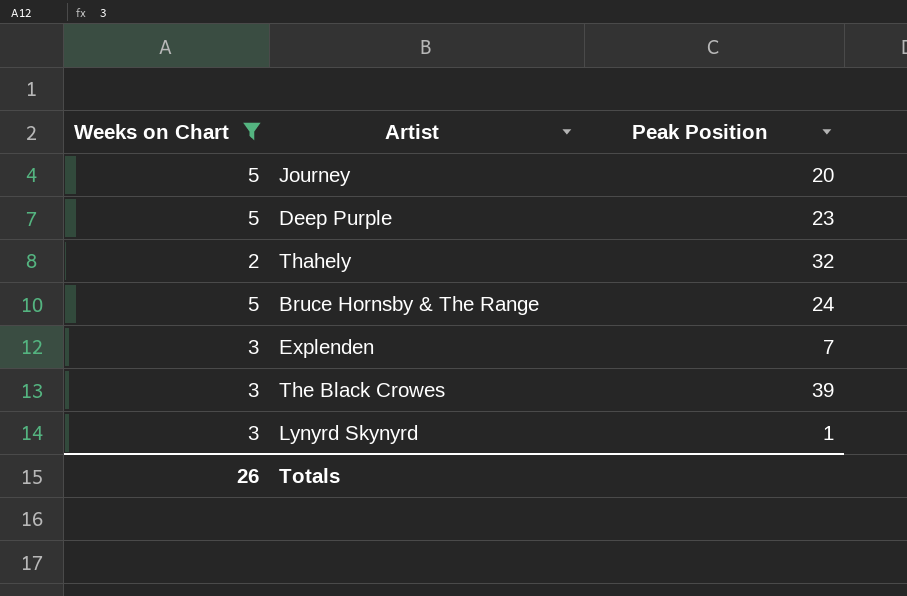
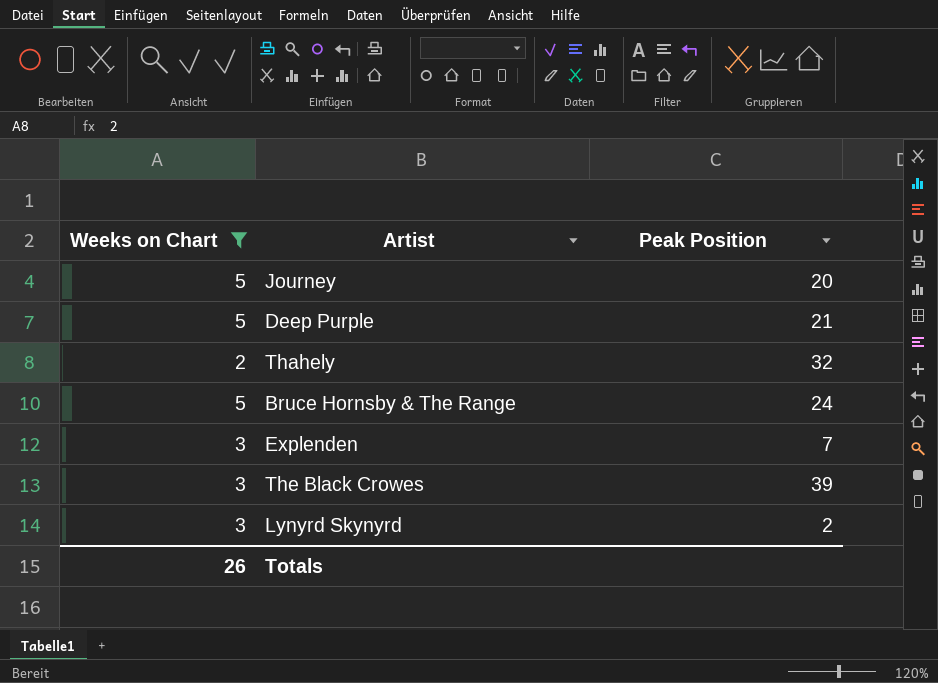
Deep Purple | Peak Position: 23 -> 21
Lynyrd Skynyrd | Peak Position: 1 -> 2

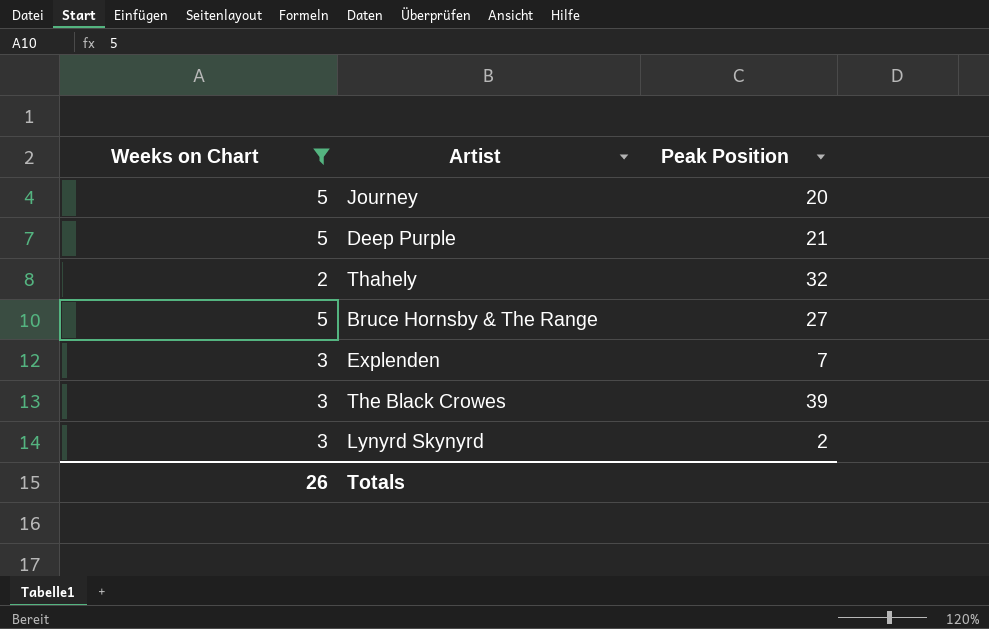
Bruce Hornsby & The Range | Peak Position: 24 -> 27

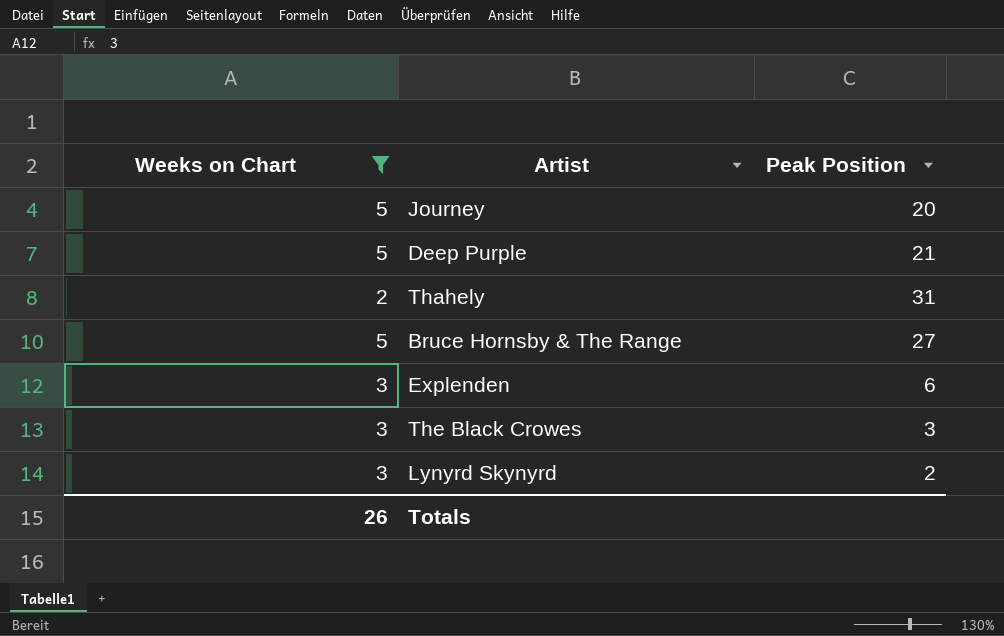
Thahely | Peak Position: 32 -> 31
Explenden | Peak Position: 7 -> 6
The Black Crowes | Peak Position: 39 -> 3

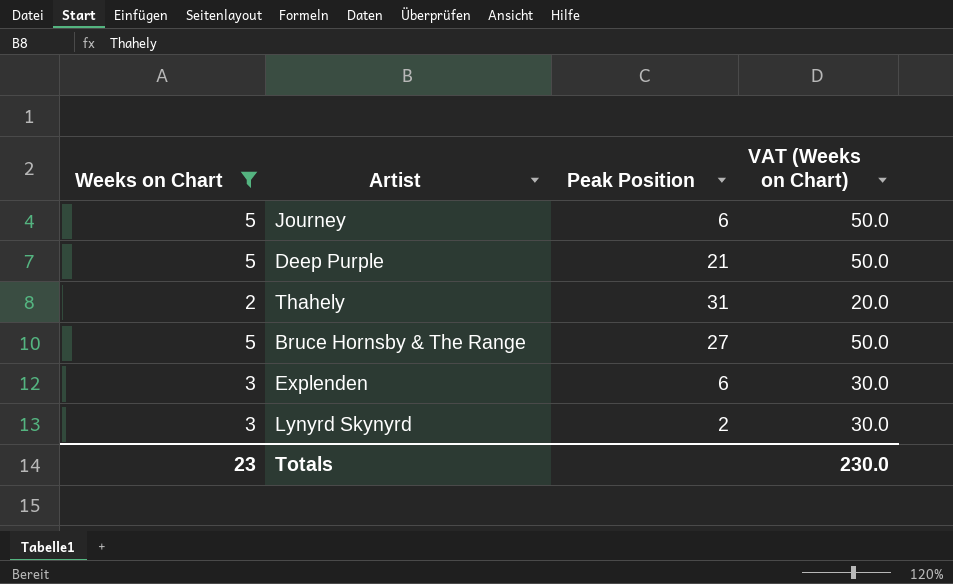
column VAT (Weeks on Chart) | formula: none -> [Weeks on Chart] * 10
row The Black Crowes: 3 | 3 -> none
Journey | Peak Position: 20 -> 6
Totals | Weeks on Chart: 26 -> 23

